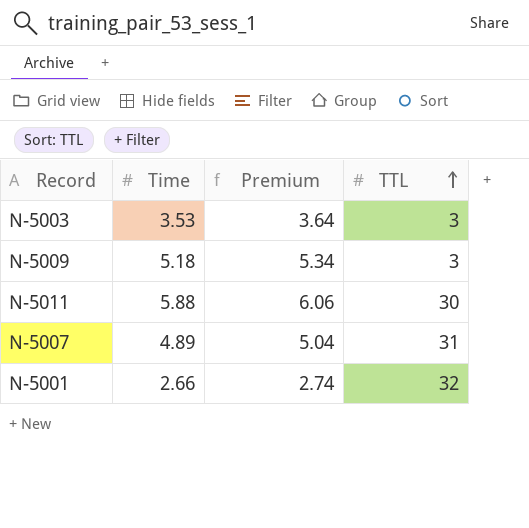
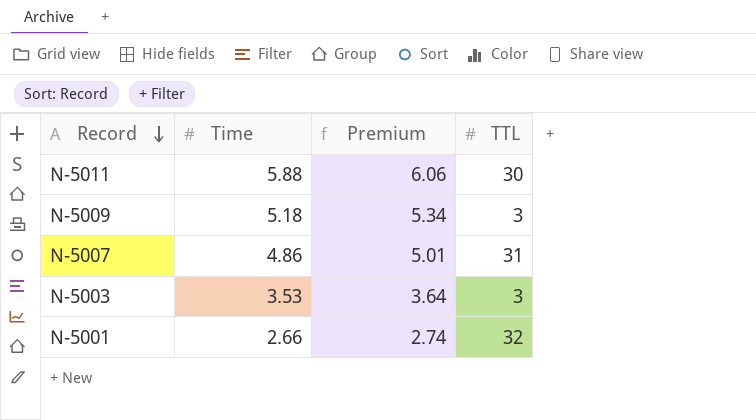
row order: TTL ascending -> Record descending
N-5007 | Time: 4.89 -> 4.86
N-5007 | Premium: 5.04 -> 5.01

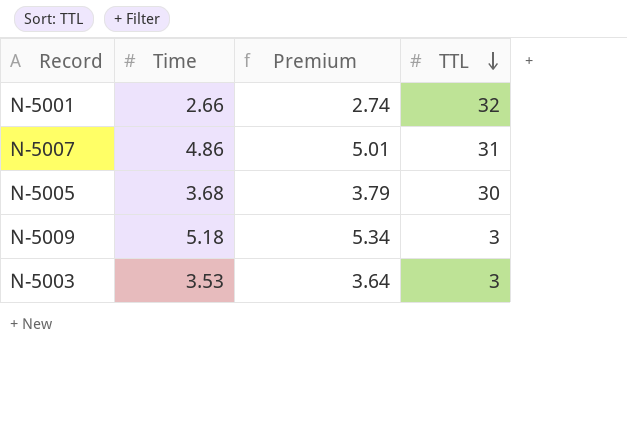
row order: Record descending -> TTL descending
row N-5011: 5.88 | 6.06 | 30 -> none
row N-5005: none -> 3.68 | 3.79 | 30

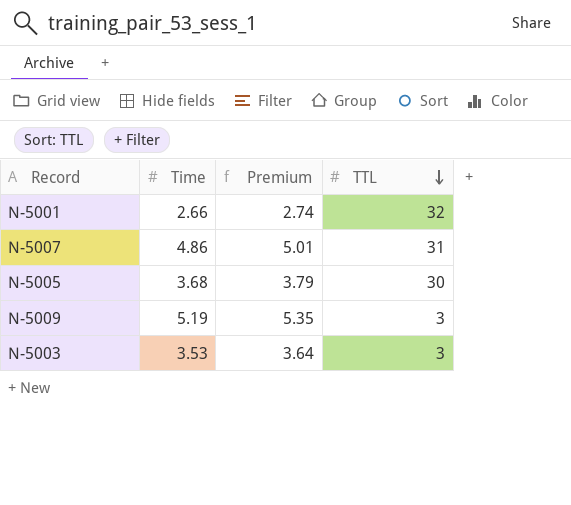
N-5009 | Time: 5.18 -> 5.19
N-5009 | Premium: 5.34 -> 5.35

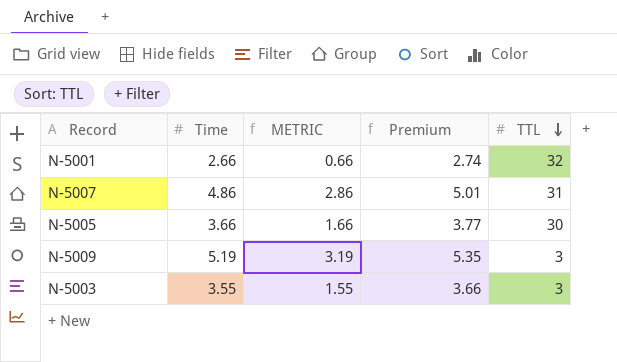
column METRIC | formula: none -> [Time] - 2
N-5005 | Time: 3.68 -> 3.66
N-5005 | Premium: 3.79 -> 3.77
N-5003 | Time: 3.53 -> 3.55
N-5003 | Premium: 3.64 -> 3.66

